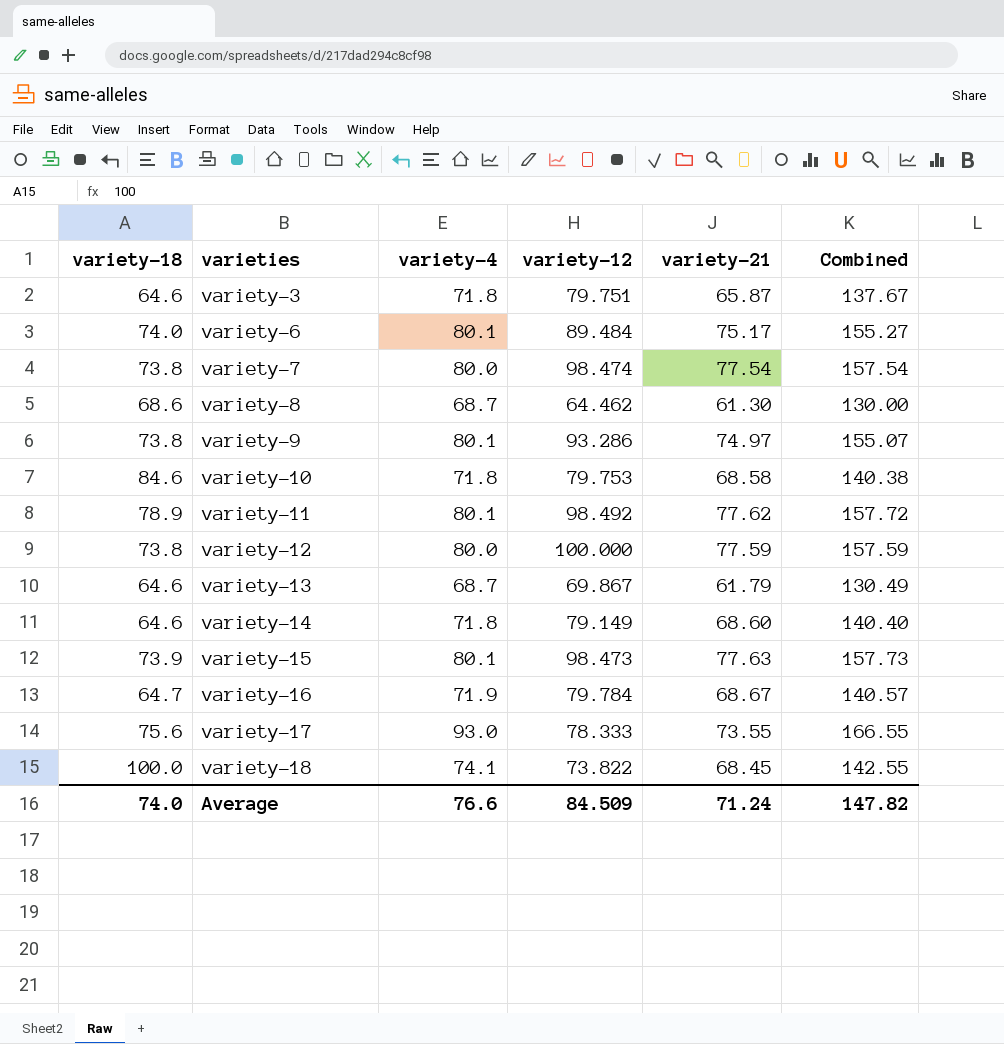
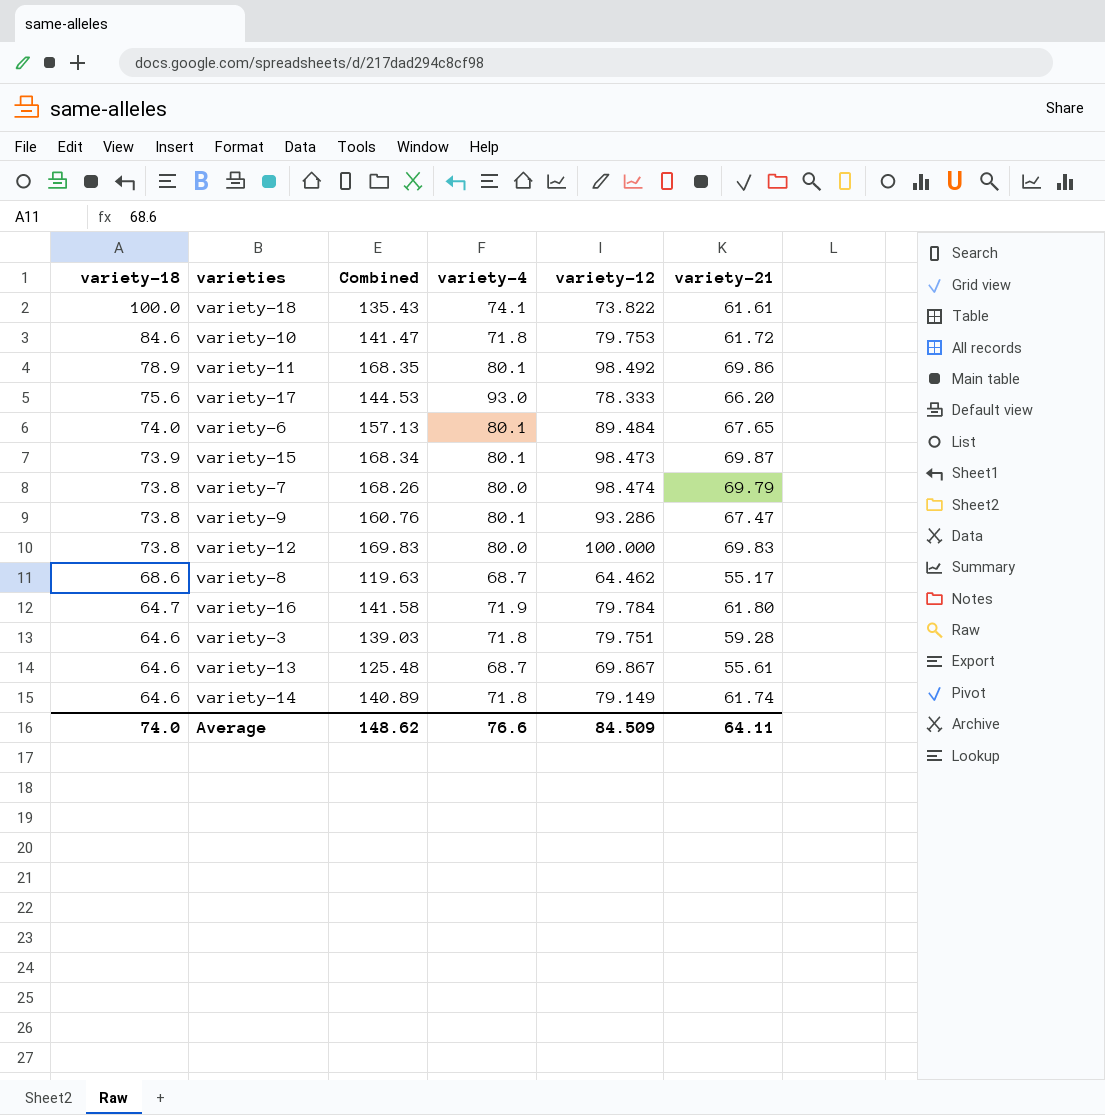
row order: varieties ascending -> variety-18 descending
column Combined | formula: [variety-4] + [variety-21] -> [variety-12] + [variety-21]
column Combined | position: 6 -> 3
variety-18 | variety-21: 68.45 -> 61.61
variety-10 | variety-21: 68.58 -> 61.72
variety-11 | variety-21: 77.62 -> 69.86
variety-17 | variety-21: 73.55 -> 66.20
variety-6 | variety-21: 75.17 -> 67.65
variety-15 | variety-21: 77.63 -> 69.87
variety-7 | variety-21: 77.54 -> 69.79
variety-9 | variety-21: 74.97 -> 67.47
variety-12 | variety-21: 77.59 -> 69.83
variety-8 | variety-21: 61.30 -> 55.17
variety-16 | variety-21: 68.67 -> 61.80
variety-3 | variety-21: 65.87 -> 59.28
variety-13 | variety-21: 61.79 -> 55.61
variety-14 | variety-21: 68.60 -> 61.74
Average | Combined: 147.82 -> 148.62
Average | variety-21: 71.24 -> 64.11

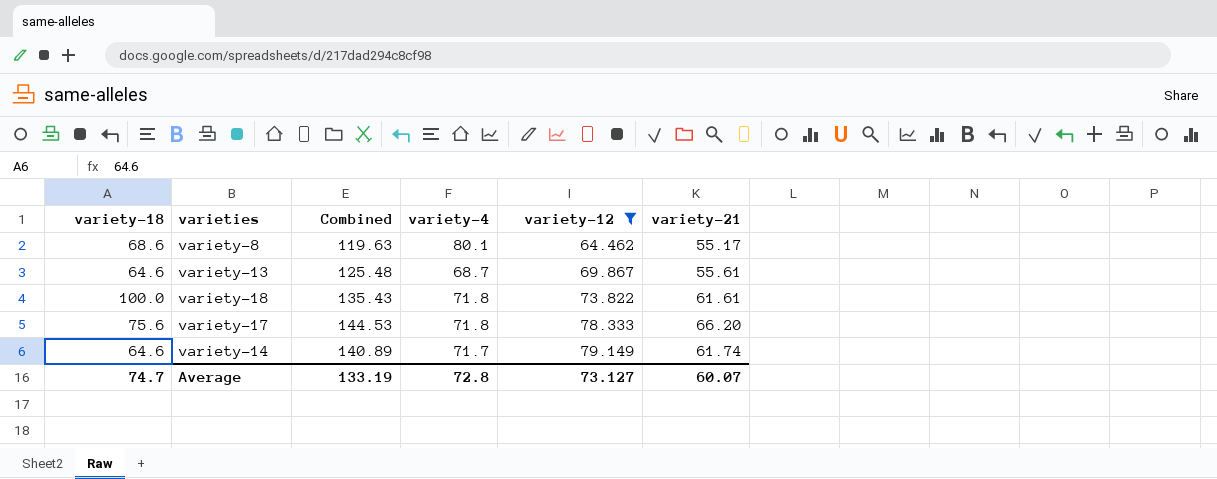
filter: none -> variety-12 <= 79.149
row order: variety-18 descending -> variety-12 ascending
variety-8 | variety-4: 68.7 -> 80.1
variety-18 | variety-4: 74.1 -> 71.8
variety-17 | variety-4: 93.0 -> 71.8
variety-14 | variety-4: 71.8 -> 71.7
Average | variety-18: 74.0 -> 74.7
Average | Combined: 148.62 -> 133.19
Average | variety-4: 76.6 -> 72.8
Average | variety-12: 84.509 -> 73.127
Average | variety-21: 64.11 -> 60.07

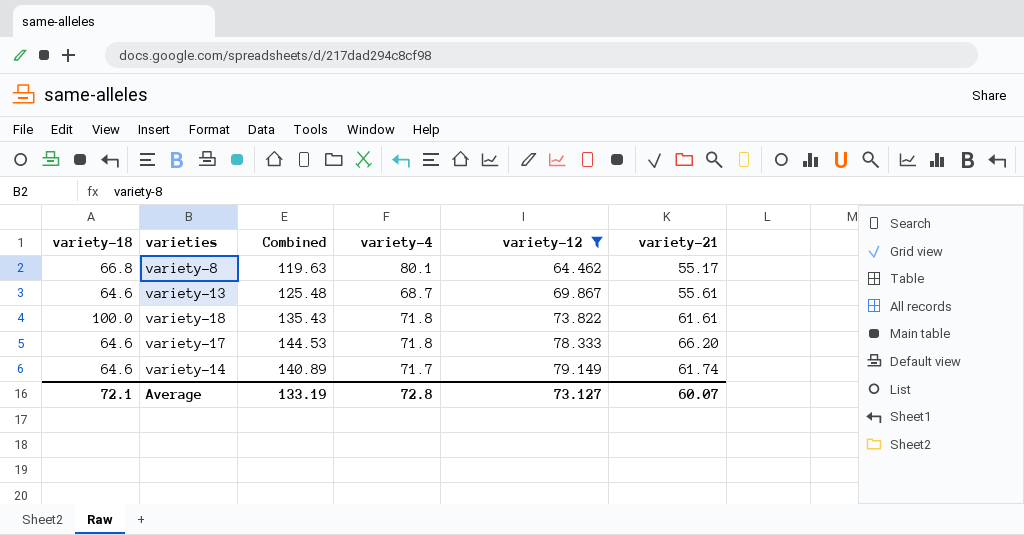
variety-8 | variety-18: 68.6 -> 66.8
variety-17 | variety-18: 75.6 -> 64.6
Average | variety-18: 74.7 -> 72.1

